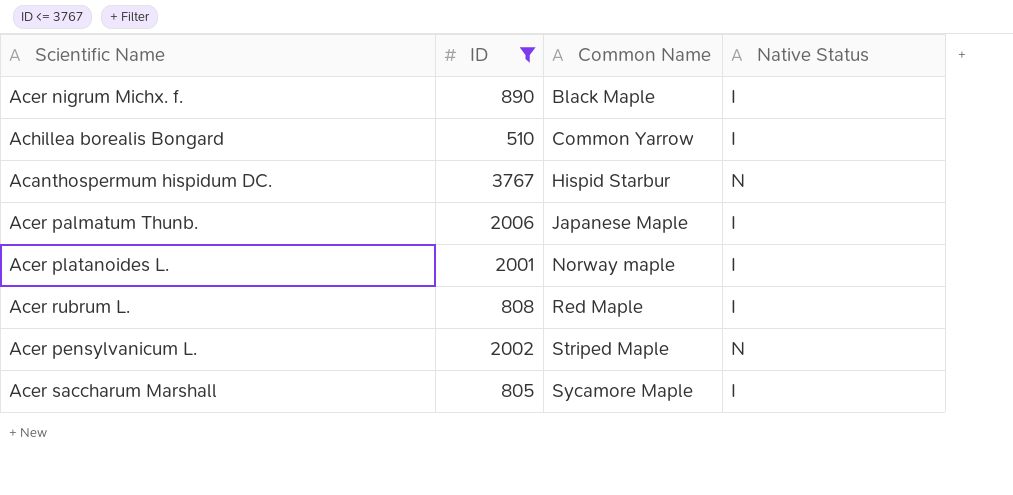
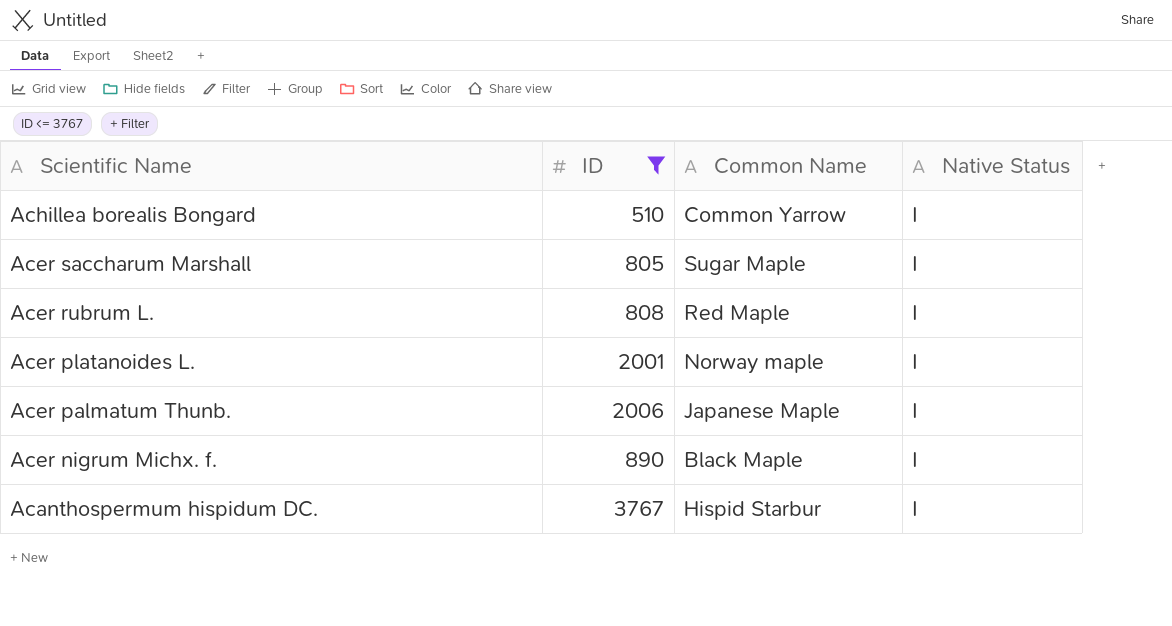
row order: Common Name ascending -> Scientific Name descending
row Acer pensylvanicum L.: 2002 | Striped Maple | N -> none
Acer saccharum Marshall | Common Name: Sycamore Maple -> Sugar Maple
Acanthospermum hispidum DC. | Native Status: N -> I

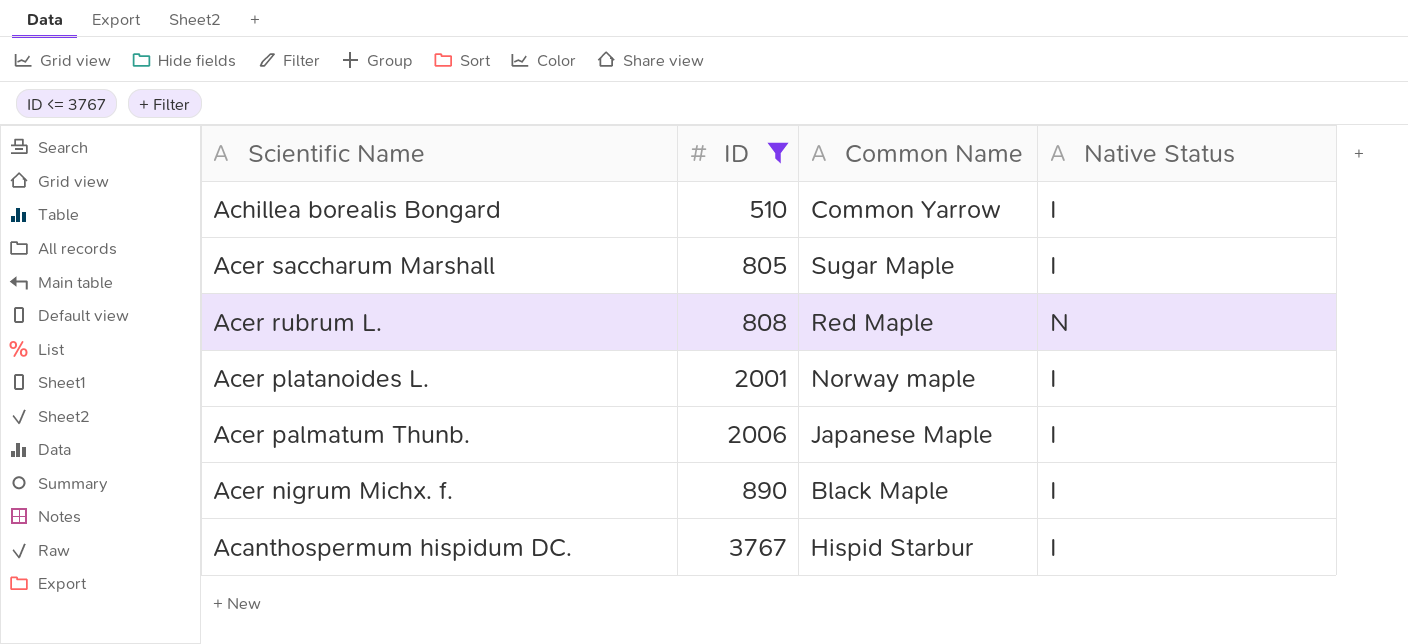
Acer rubrum L. | Native Status: I -> N

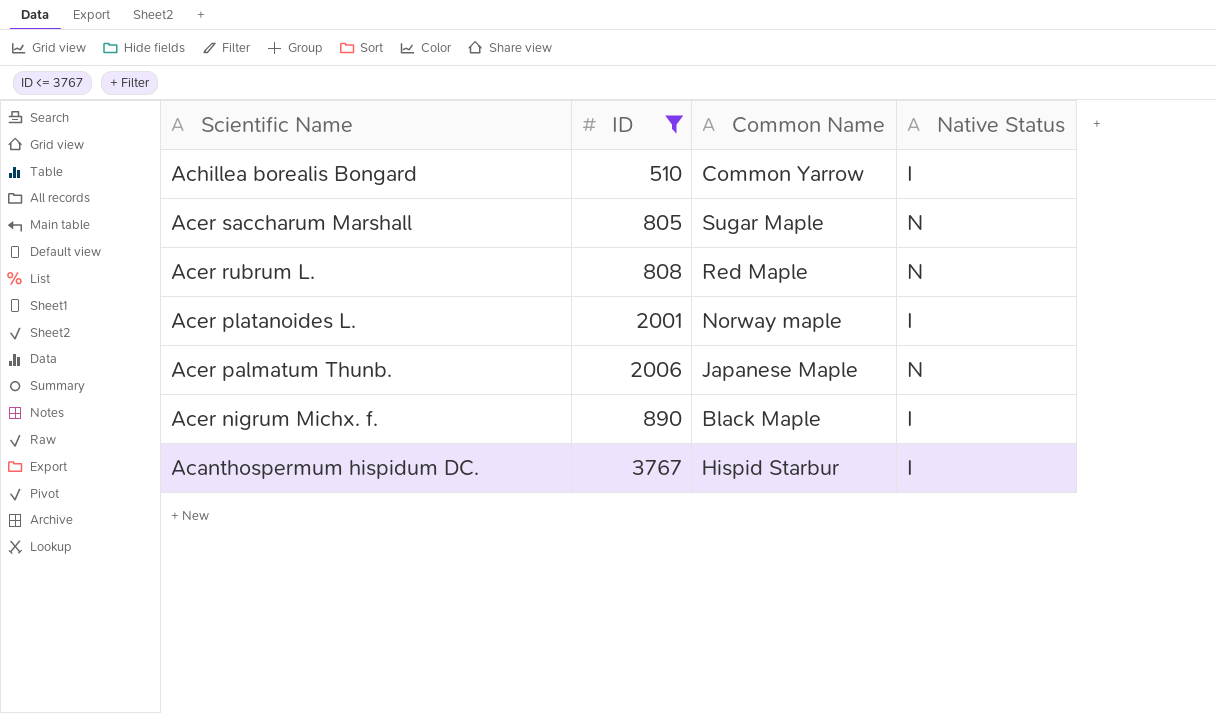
Acer saccharum Marshall | Native Status: I -> N
Acer palmatum Thunb. | Native Status: I -> N

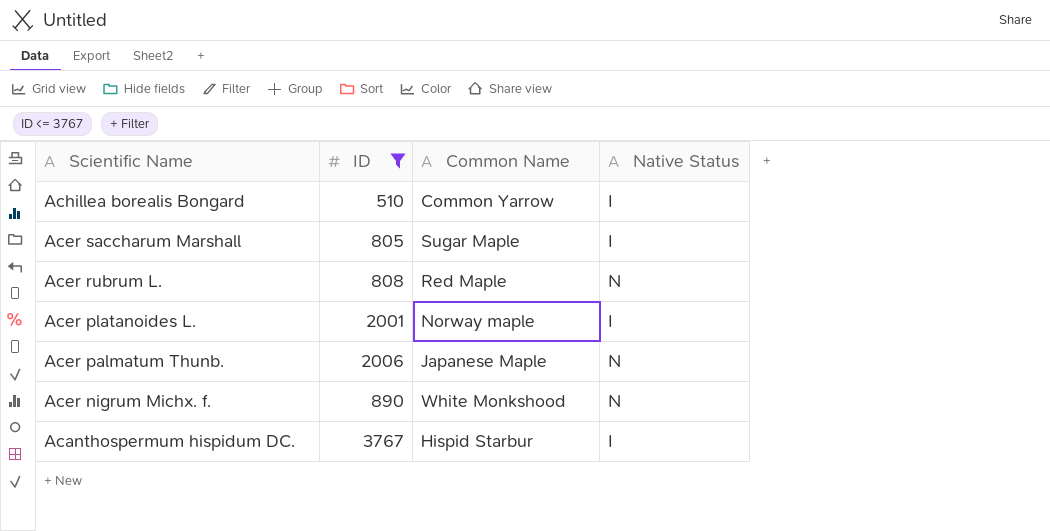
Acer saccharum Marshall | Native Status: N -> I
Acer nigrum Michx. f. | Common Name: Black Maple -> White Monkshood
Acer nigrum Michx. f. | Native Status: I -> N

